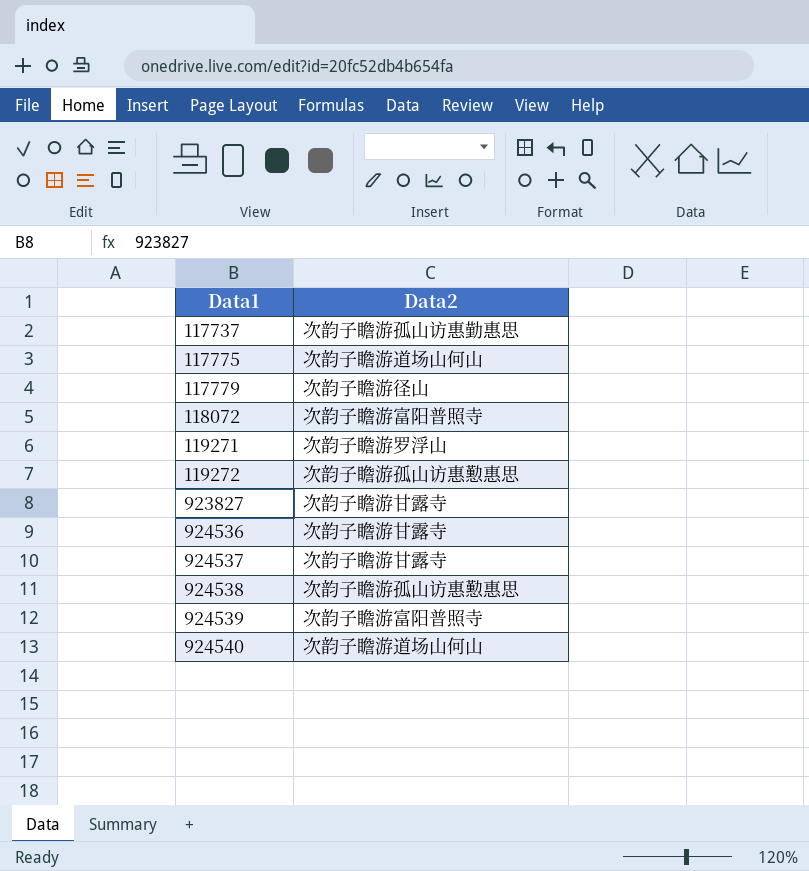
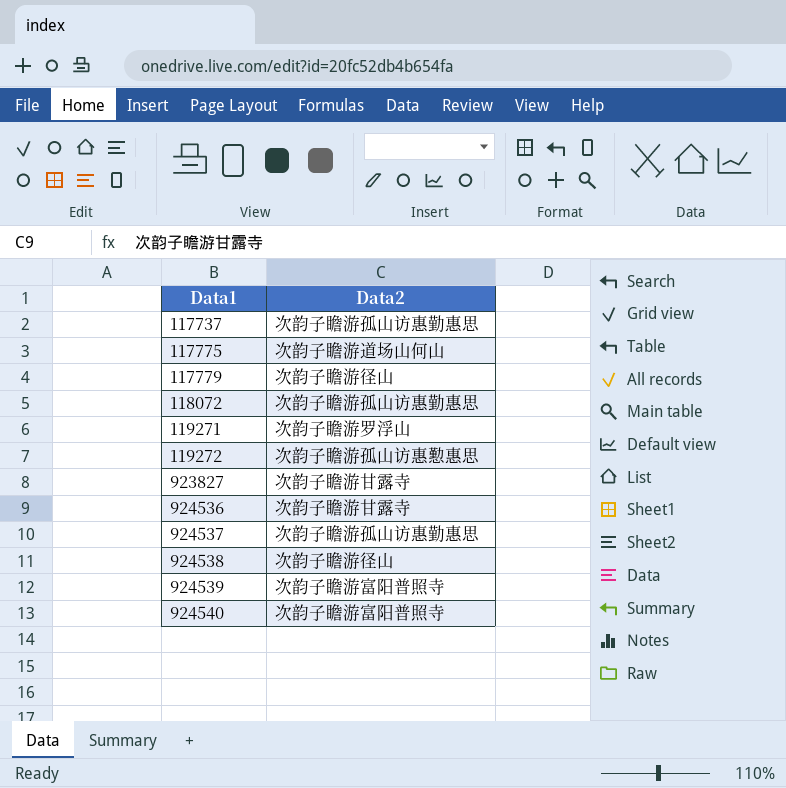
118072 | Data2: 次韵子瞻游富阳普照寺 -> 次韵子瞻游孤山访惠勤惠思
924537 | Data2: 次韵子瞻游甘露寺 -> 次韵子瞻游孤山访惠勤惠思
924538 | Data2: 次韵子瞻游孤山访惠懃惠思 -> 次韵子瞻游径山
924540 | Data2: 次韵子瞻游道场山何山 -> 次韵子瞻游富阳普照寺

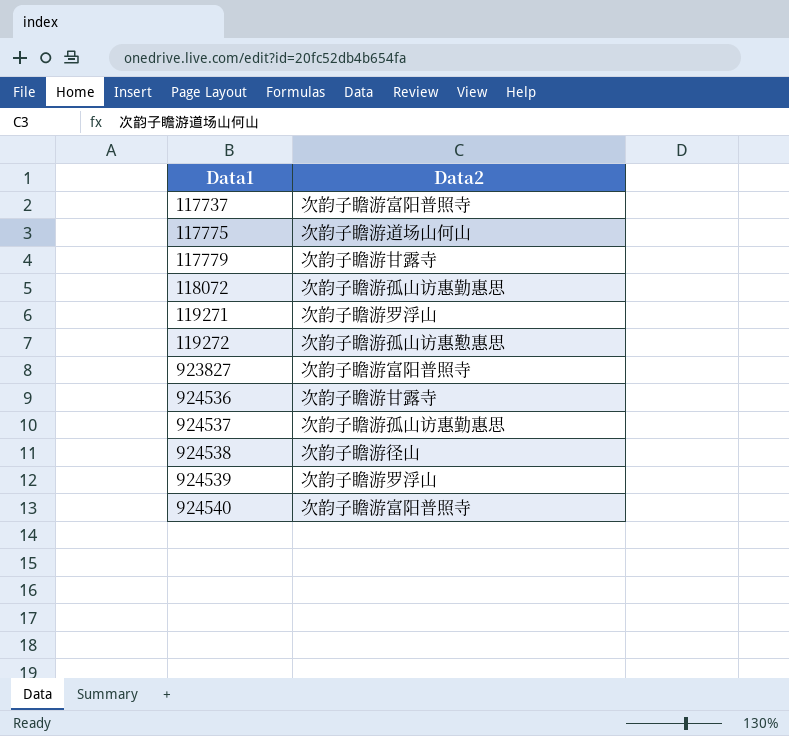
117737 | Data2: 次韵子瞻游孤山访惠勤惠思 -> 次韵子瞻游富阳普照寺
117779 | Data2: 次韵子瞻游径山 -> 次韵子瞻游甘露寺
923827 | Data2: 次韵子瞻游甘露寺 -> 次韵子瞻游富阳普照寺
924539 | Data2: 次韵子瞻游富阳普照寺 -> 次韵子瞻游罗浮山

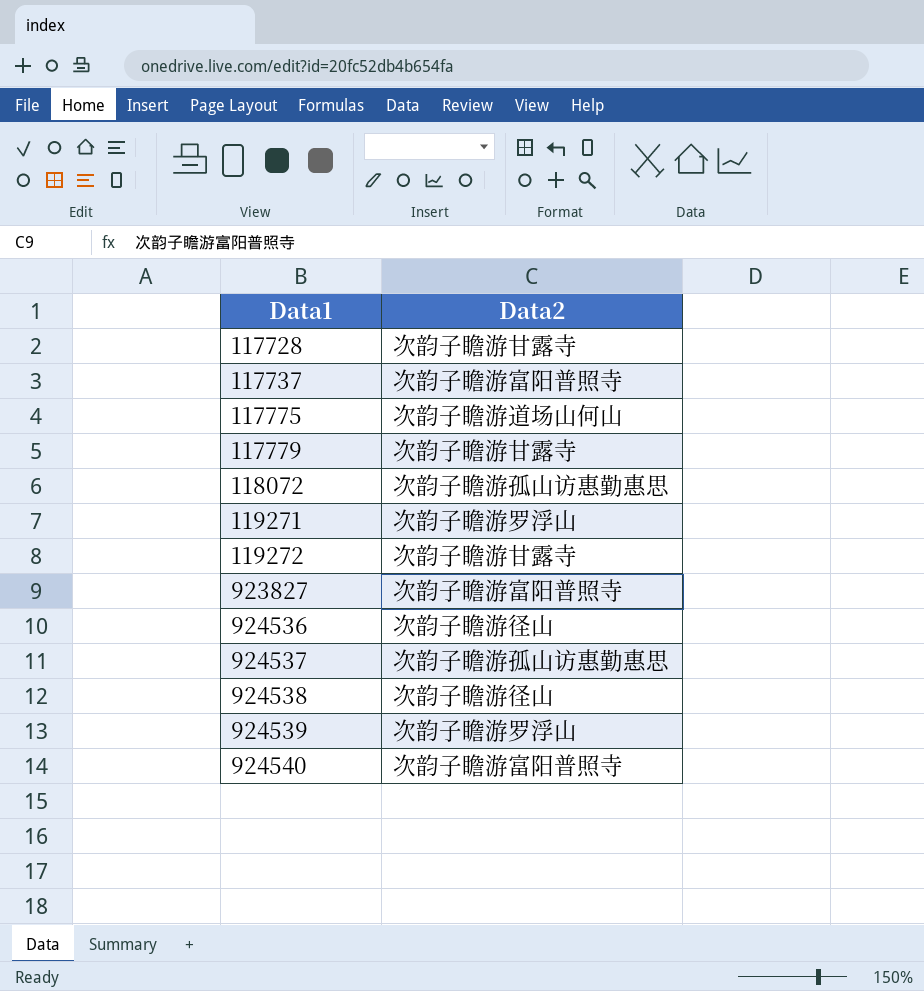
row 117728: none -> 次韵子瞻游甘露寺
119272 | Data2: 次韵子瞻游孤山访惠懃惠思 -> 次韵子瞻游甘露寺
924536 | Data2: 次韵子瞻游甘露寺 -> 次韵子瞻游径山

